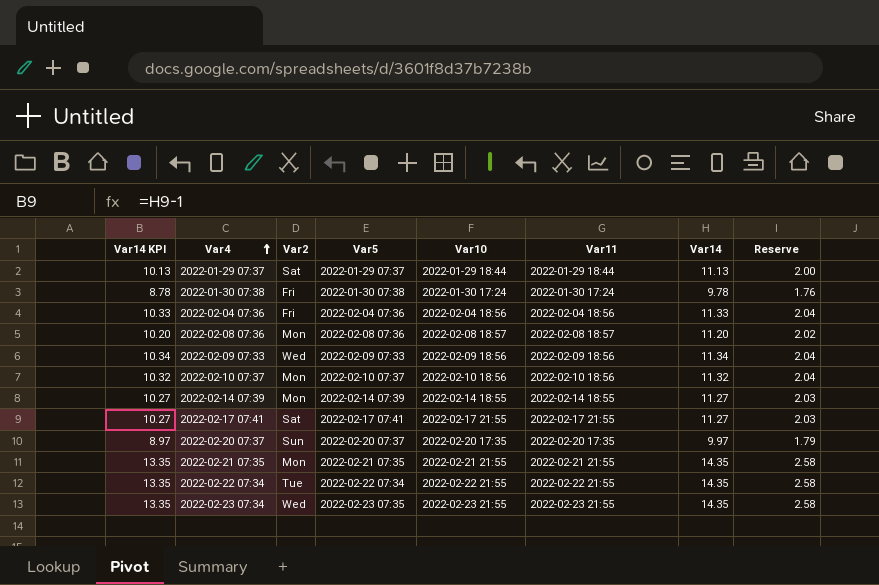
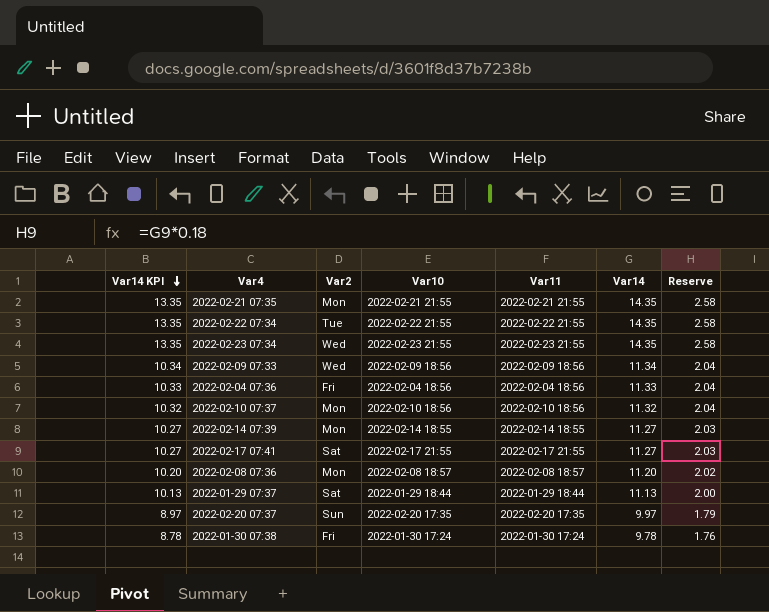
row order: Var4 ascending -> Var14 KPI descending
column Var5 | position: 4 -> none

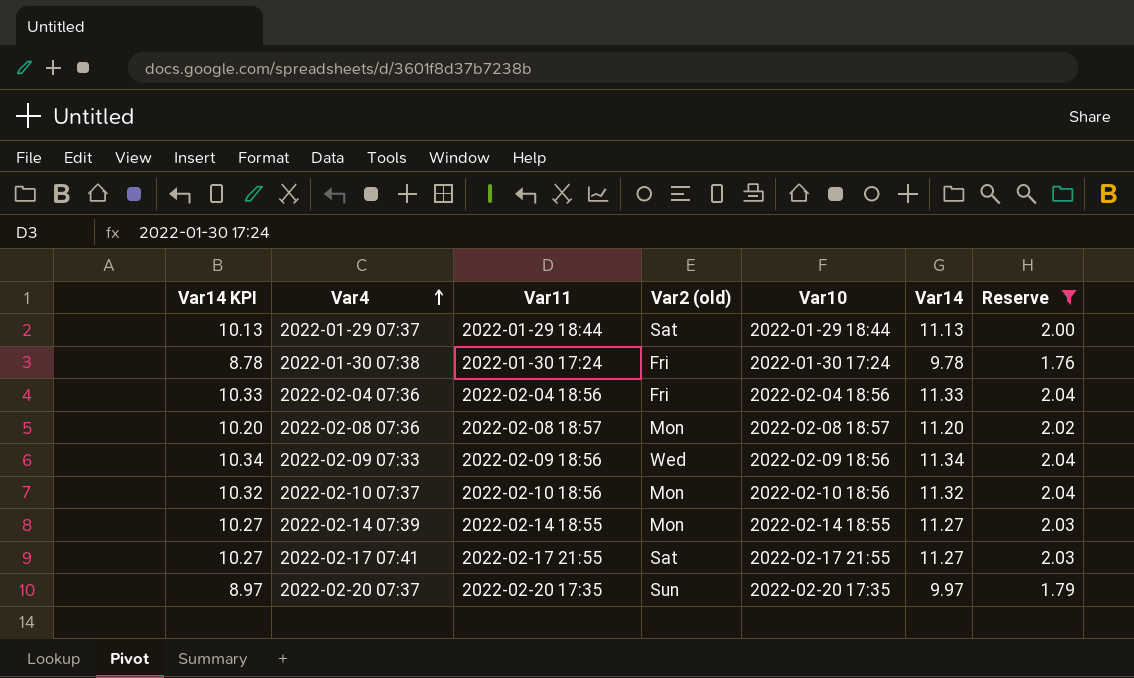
filter: none -> Reserve != 2.58
row order: Var14 KPI descending -> Var4 ascending
column Var11 | position: 5 -> 3
column name: Var2 -> Var2 (old)

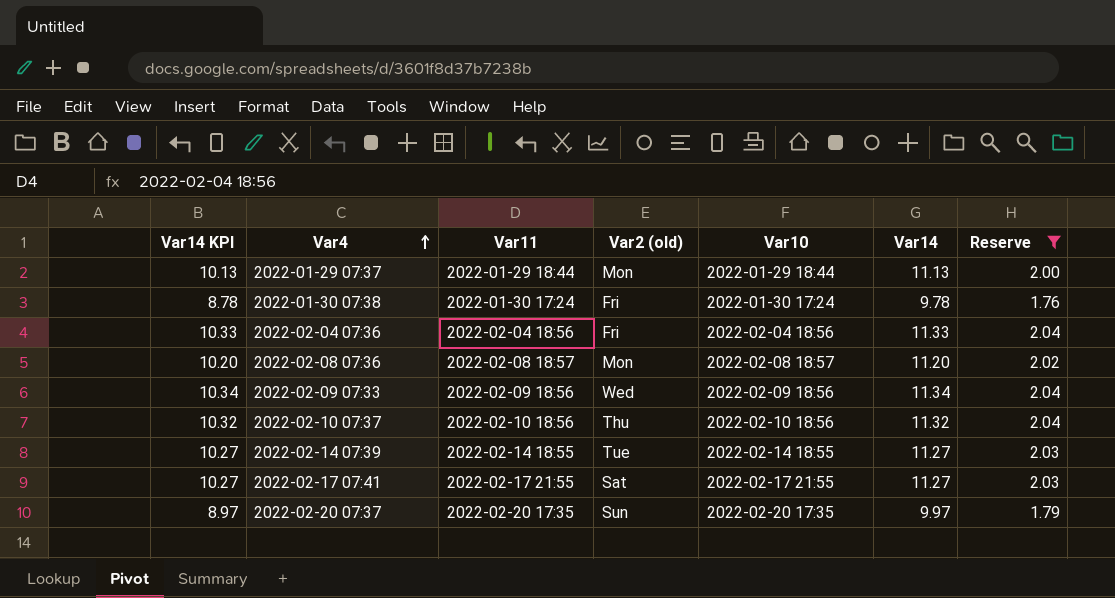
2022-01-29 07:37 | Var2 (old): Sat -> Mon
2022-02-10 07:37 | Var2 (old): Mon -> Thu
2022-02-14 07:39 | Var2 (old): Mon -> Tue

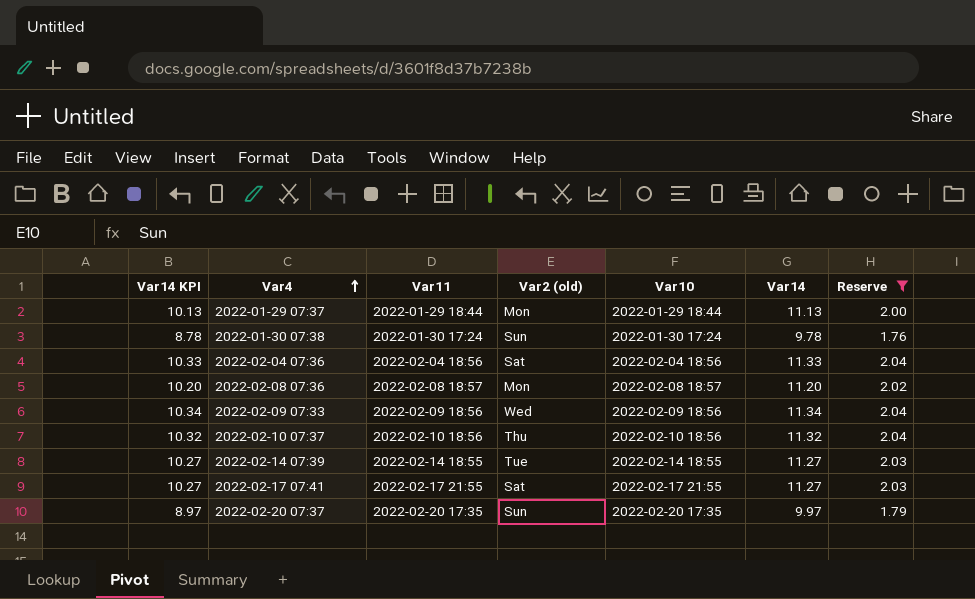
2022-01-30 07:38 | Var2 (old): Fri -> Sun
2022-02-04 07:36 | Var2 (old): Fri -> Sat

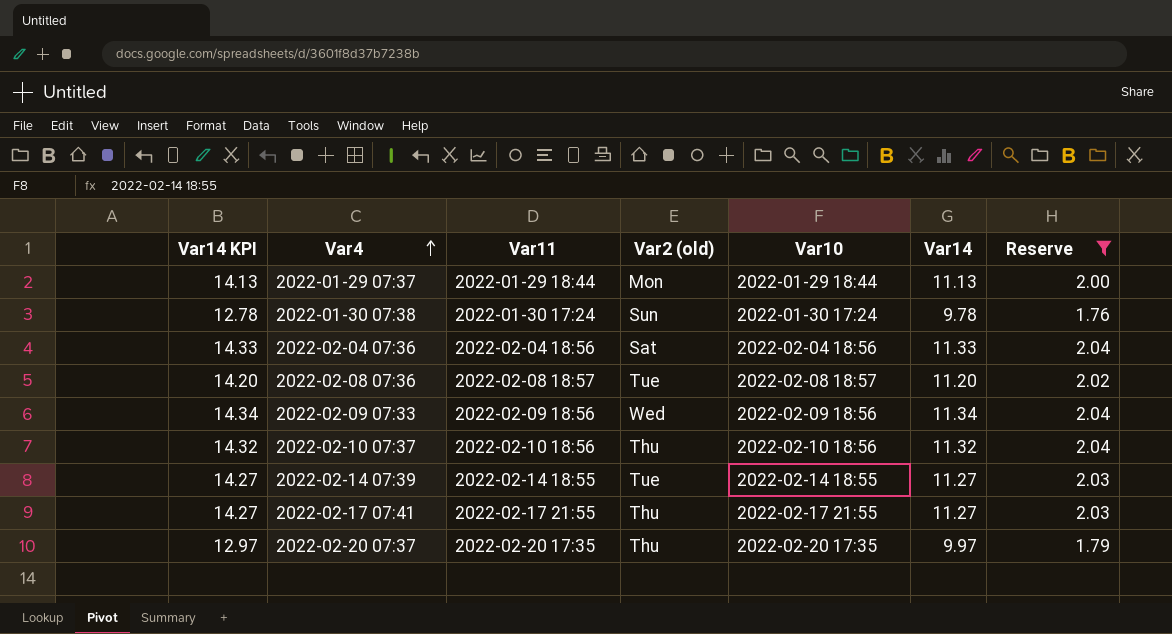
column Var14 KPI | formula: [Var14] - 1 -> [Var14] + 3
2022-02-08 07:36 | Var2 (old): Mon -> Tue
2022-02-17 07:41 | Var2 (old): Sat -> Thu
2022-02-20 07:37 | Var2 (old): Sun -> Thu

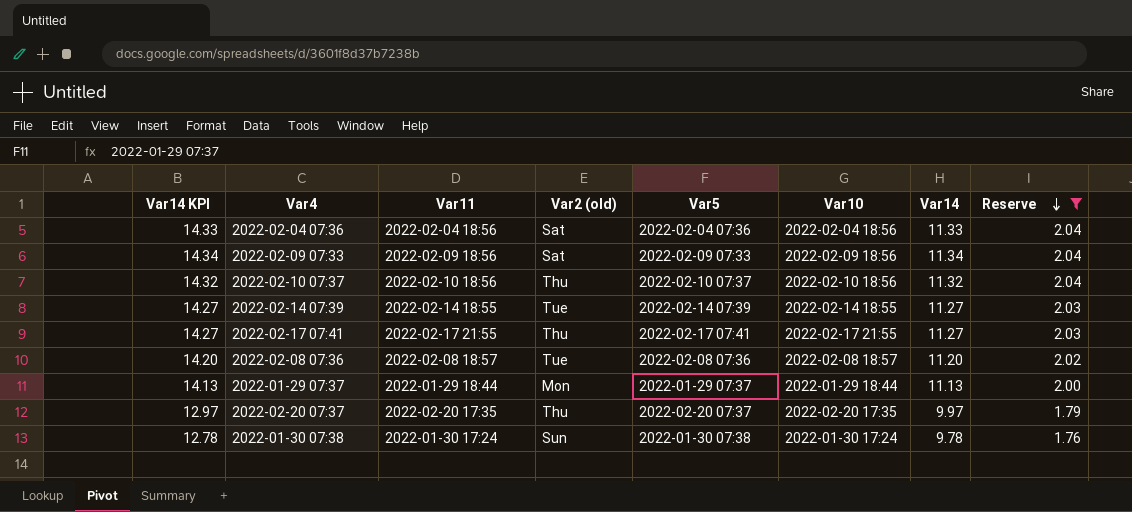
row order: Var4 ascending -> Reserve descending
column Var5 | position: none -> 5
2022-02-09 07:33 | Var2 (old): Wed -> Sat

